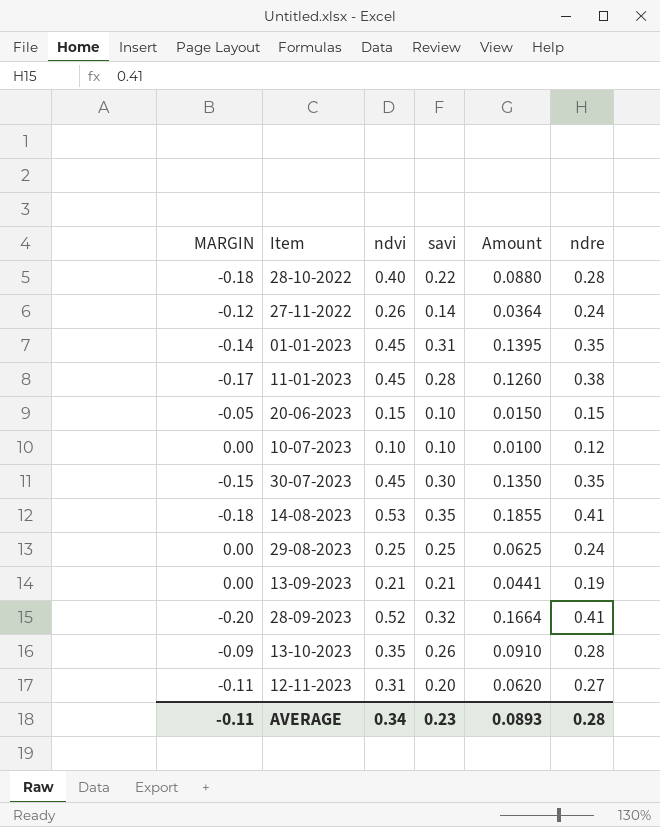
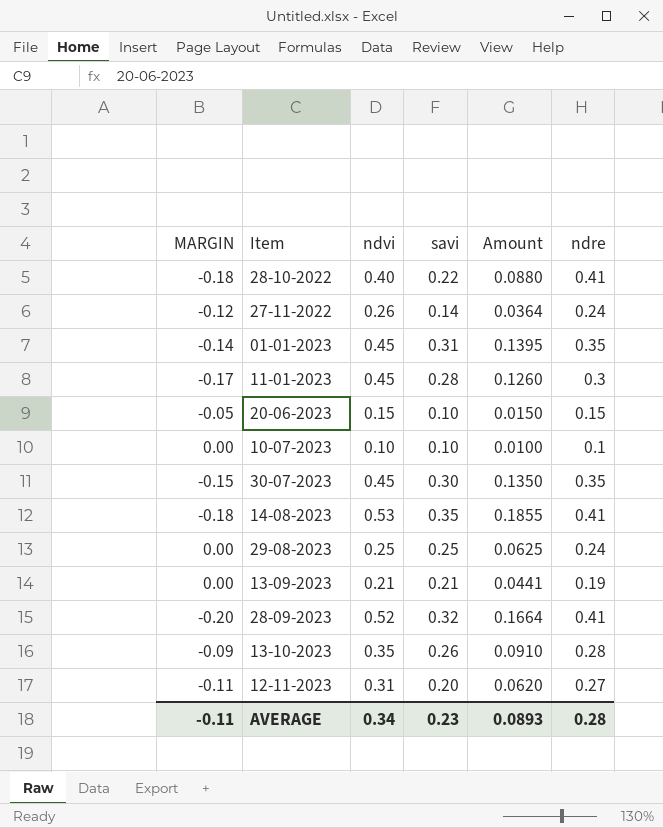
28-10-2022 | ndre: 0.28 -> 0.41
11-01-2023 | ndre: 0.38 -> 0.3
10-07-2023 | ndre: 0.12 -> 0.1

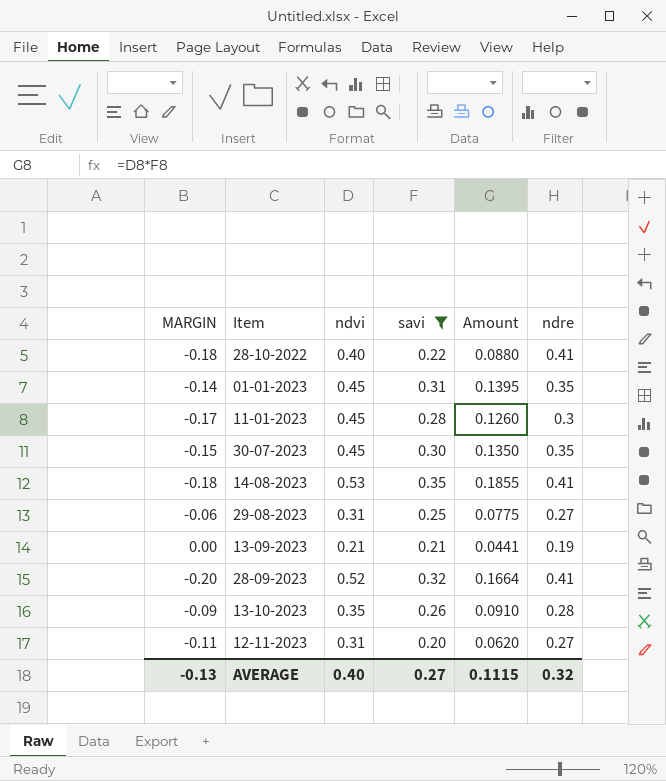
filter: none -> savi >= 0.20
29-08-2023 | MARGIN: 0.00 -> -0.06
29-08-2023 | ndvi: 0.25 -> 0.31
29-08-2023 | Amount: 0.0625 -> 0.0775
29-08-2023 | ndre: 0.24 -> 0.27
AVERAGE | MARGIN: -0.11 -> -0.13
AVERAGE | ndvi: 0.34 -> 0.40
AVERAGE | savi: 0.23 -> 0.27
AVERAGE | Amount: 0.0893 -> 0.1115
AVERAGE | ndre: 0.28 -> 0.32

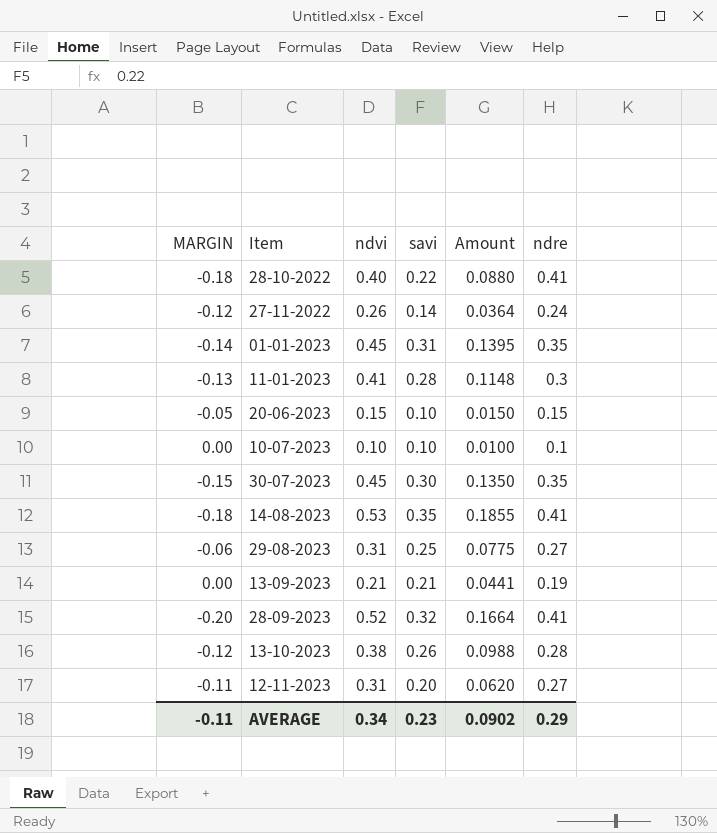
filter: savi >= 0.20 -> none
11-01-2023 | MARGIN: -0.17 -> -0.13
11-01-2023 | ndvi: 0.45 -> 0.41
11-01-2023 | Amount: 0.1260 -> 0.1148
13-10-2023 | MARGIN: -0.09 -> -0.12
13-10-2023 | ndvi: 0.35 -> 0.38
13-10-2023 | Amount: 0.0910 -> 0.0988
AVERAGE | MARGIN: -0.13 -> -0.11
AVERAGE | ndvi: 0.40 -> 0.34
AVERAGE | savi: 0.27 -> 0.23
AVERAGE | Amount: 0.1115 -> 0.0902
AVERAGE | ndre: 0.32 -> 0.29

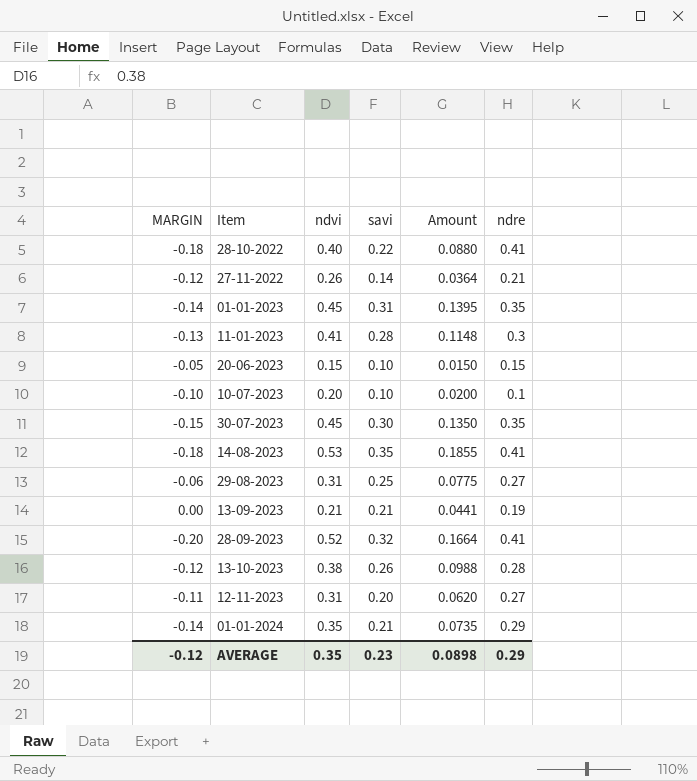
27-11-2022 | ndre: 0.24 -> 0.21
10-07-2023 | MARGIN: 0.00 -> -0.10
10-07-2023 | ndvi: 0.10 -> 0.20
10-07-2023 | Amount: 0.0100 -> 0.0200
row 01-01-2024: none -> -0.14 | 0.35 | 0.21 | 0.0735 | 0.29
AVERAGE | MARGIN: -0.11 -> -0.12
AVERAGE | ndvi: 0.34 -> 0.35
AVERAGE | Amount: 0.0902 -> 0.0898

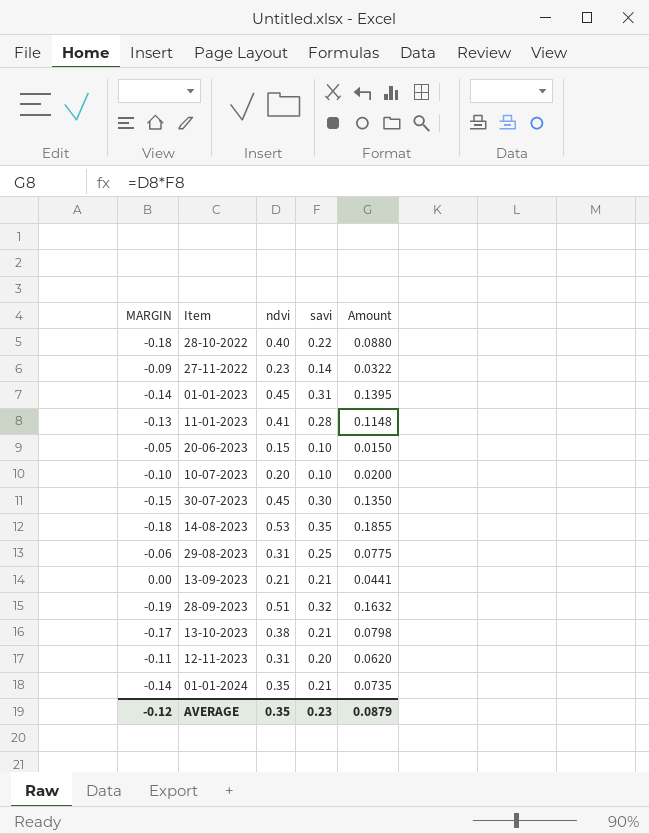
column ndre | position: 6 -> none
27-11-2022 | MARGIN: -0.12 -> -0.09
27-11-2022 | ndvi: 0.26 -> 0.23
27-11-2022 | Amount: 0.0364 -> 0.0322
28-09-2023 | MARGIN: -0.20 -> -0.19
28-09-2023 | ndvi: 0.52 -> 0.51
28-09-2023 | Amount: 0.1664 -> 0.1632
13-10-2023 | MARGIN: -0.12 -> -0.17
13-10-2023 | savi: 0.26 -> 0.21
13-10-2023 | Amount: 0.0988 -> 0.0798
AVERAGE | Amount: 0.0898 -> 0.0879

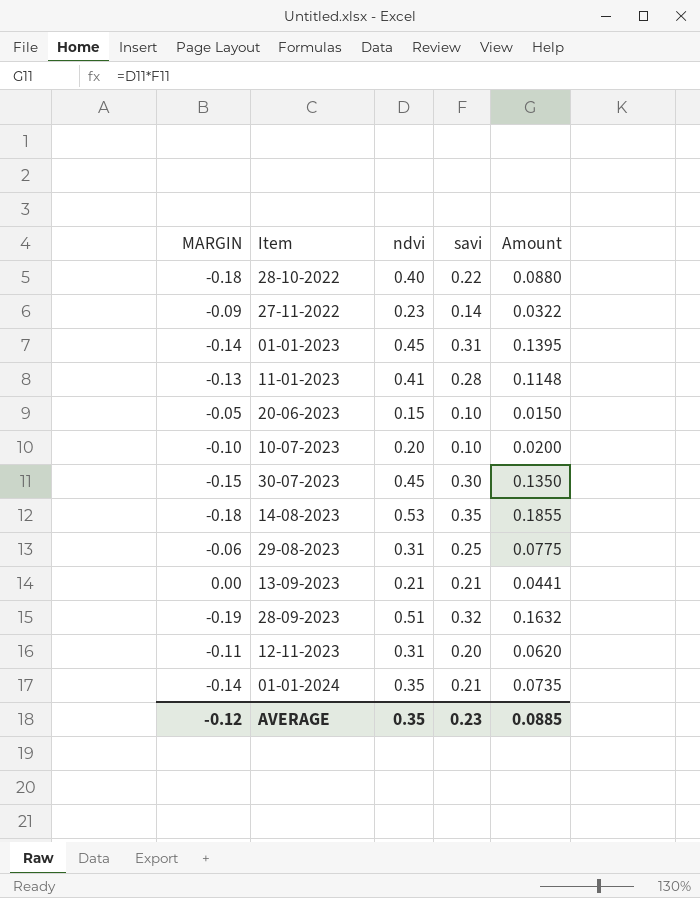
row 13-10-2023: -0.17 | 0.38 | 0.21 | 0.0798 -> none
AVERAGE | Amount: 0.0879 -> 0.0885

